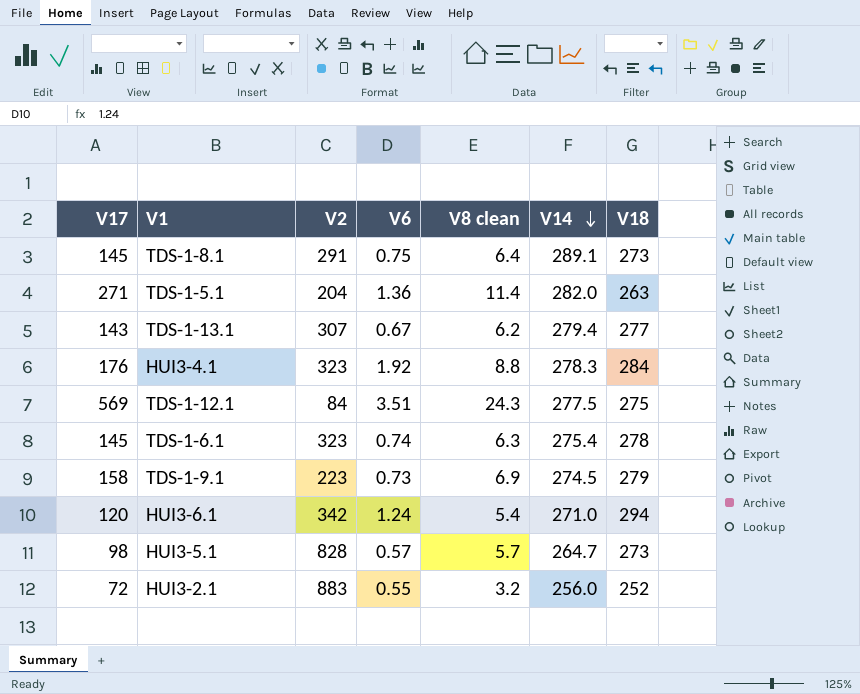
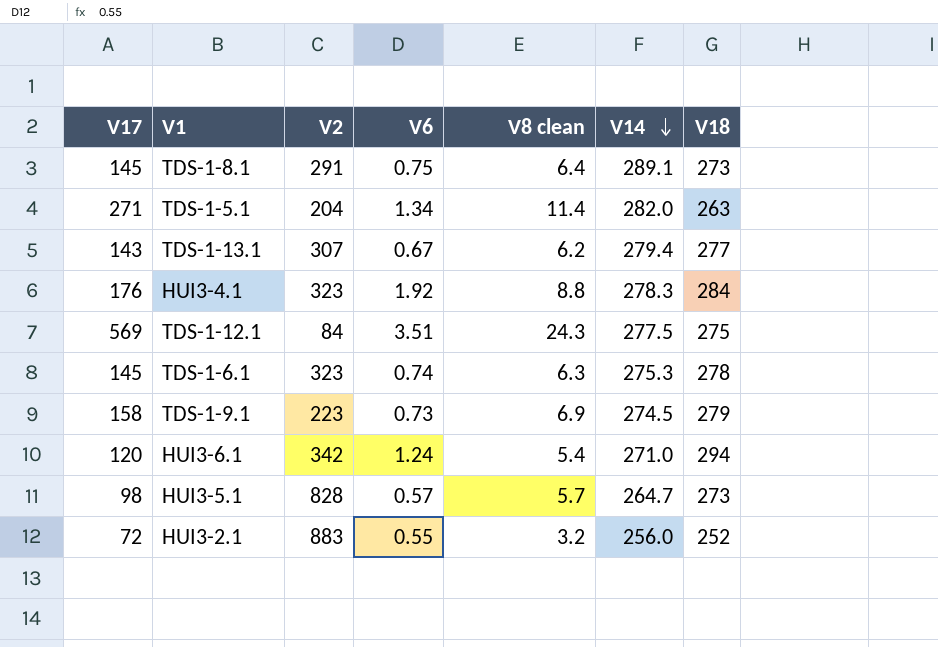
TDS-1-5.1 | V6: 1.36 -> 1.34
TDS-1-6.1 | V14: 275.4 -> 275.3

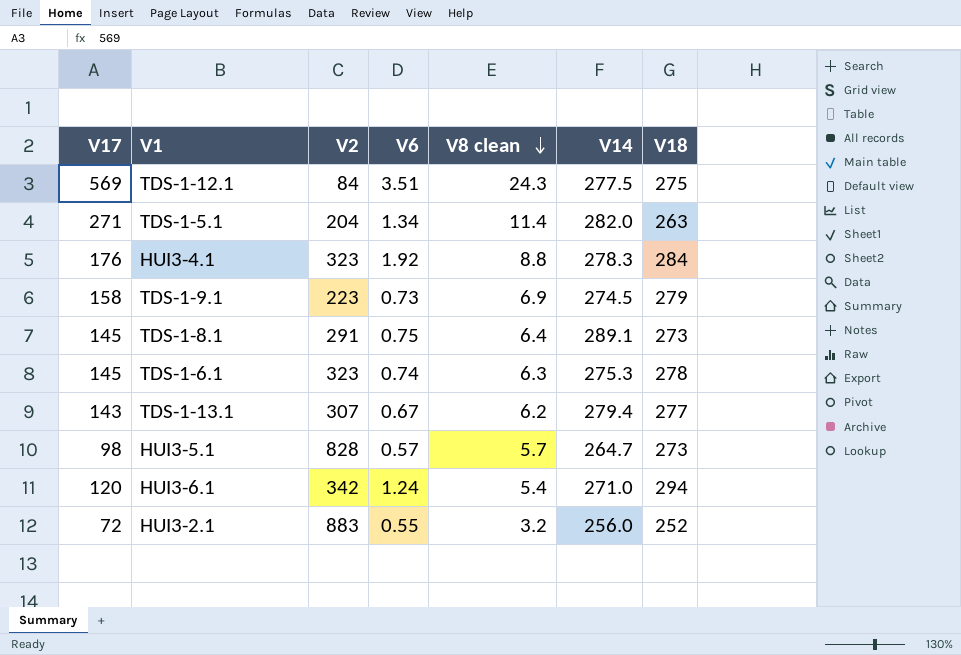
row order: V14 descending -> V8 clean descending

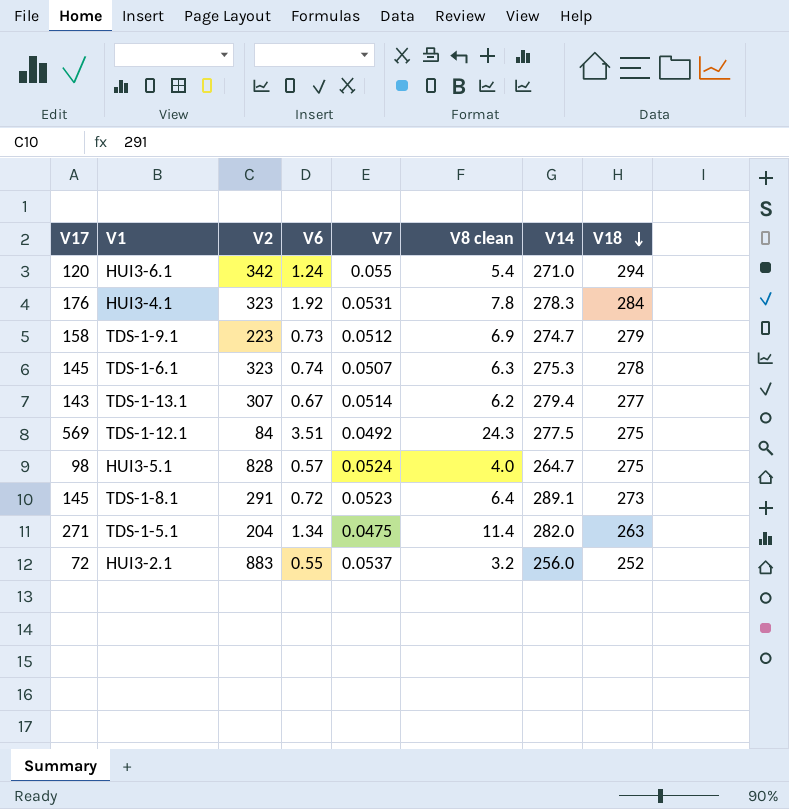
row order: V8 clean descending -> V18 descending
column V7 | position: none -> 5
HUI3-4.1 | V8 clean: 8.8 -> 7.8
TDS-1-9.1 | V14: 274.5 -> 274.7
HUI3-5.1 | V8 clean: 5.7 -> 4.0
HUI3-5.1 | V18: 273 -> 275
TDS-1-8.1 | V6: 0.75 -> 0.72

